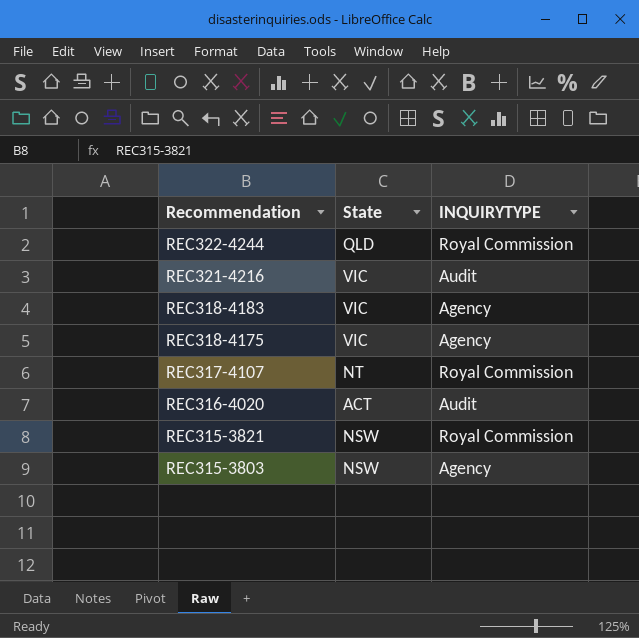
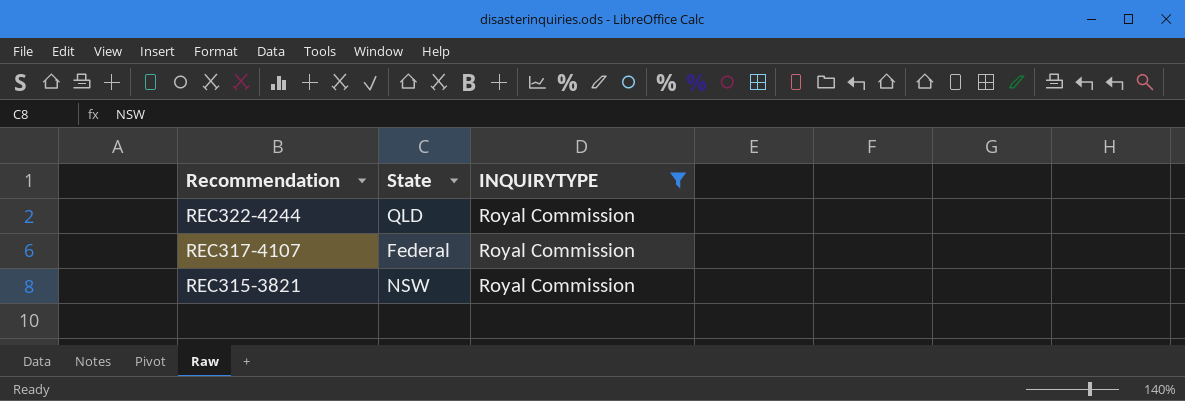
filter: none -> INQUIRYTYPE = Royal Commission
REC317-4107 | State: NT -> Federal

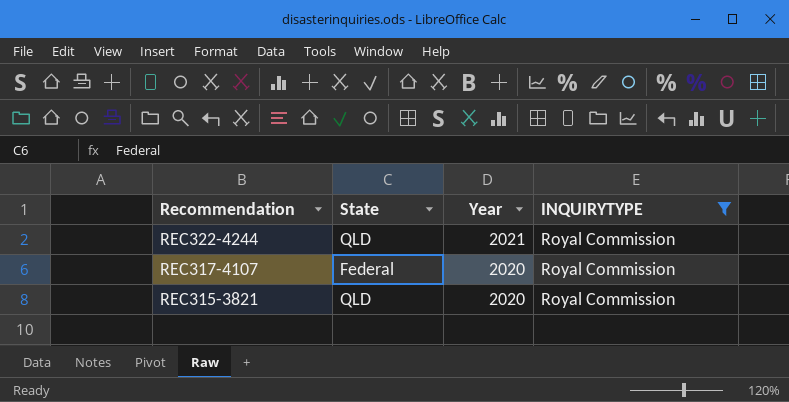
column Year | position: none -> 3
REC315-3821 | State: NSW -> QLD

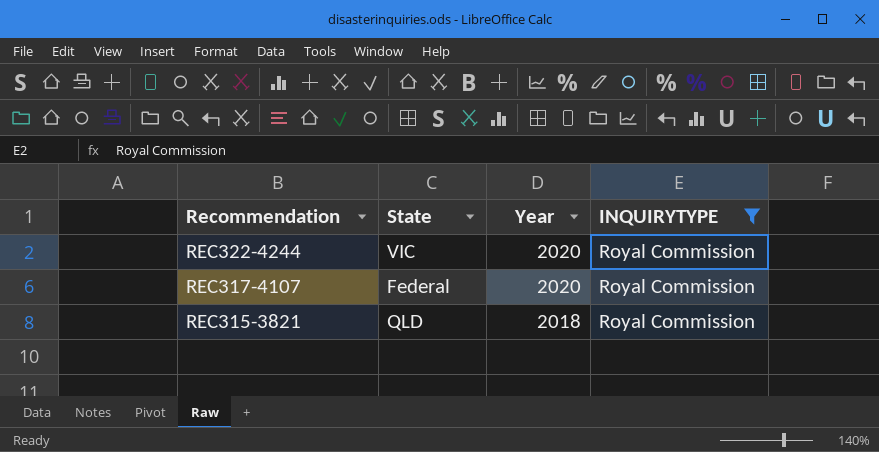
REC322-4244 | State: QLD -> VIC
REC322-4244 | Year: 2021 -> 2020
REC315-3821 | Year: 2020 -> 2018

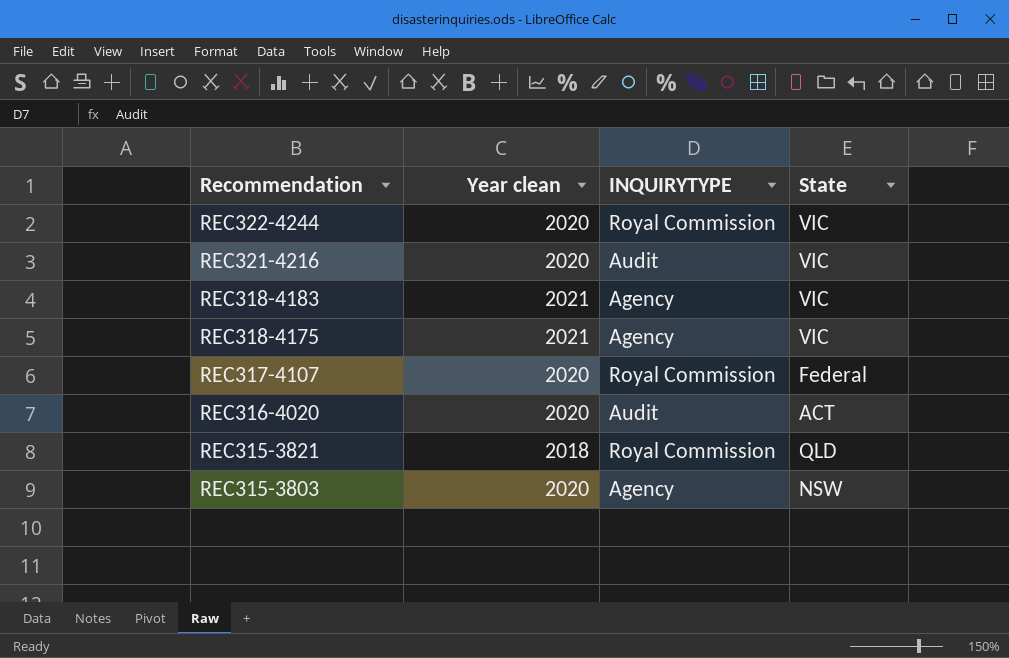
filter: INQUIRYTYPE = Royal Commission -> none
column name: Year -> Year clean
column State | position: 2 -> 4

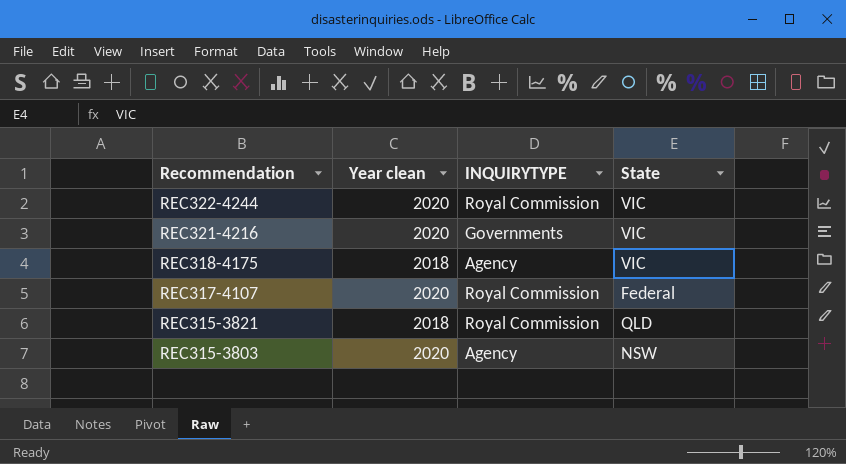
row REC318-4183: 2021 | Agency | VIC -> none
row REC316-4020: 2020 | Audit | ACT -> none
REC321-4216 | INQUIRYTYPE: Audit -> Governments
REC318-4175 | Year clean: 2021 -> 2018

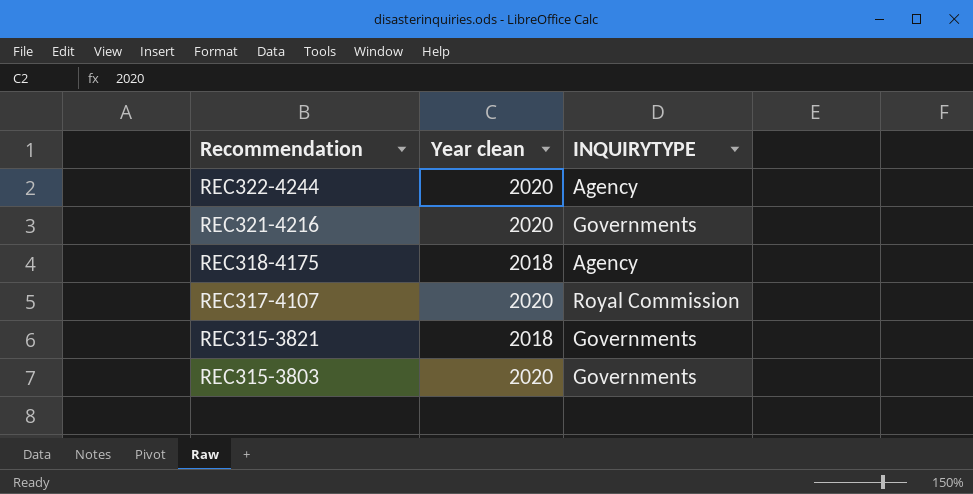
column State | position: 4 -> none
REC322-4244 | INQUIRYTYPE: Royal Commission -> Agency
REC315-3821 | INQUIRYTYPE: Royal Commission -> Governments
REC315-3803 | INQUIRYTYPE: Agency -> Governments

